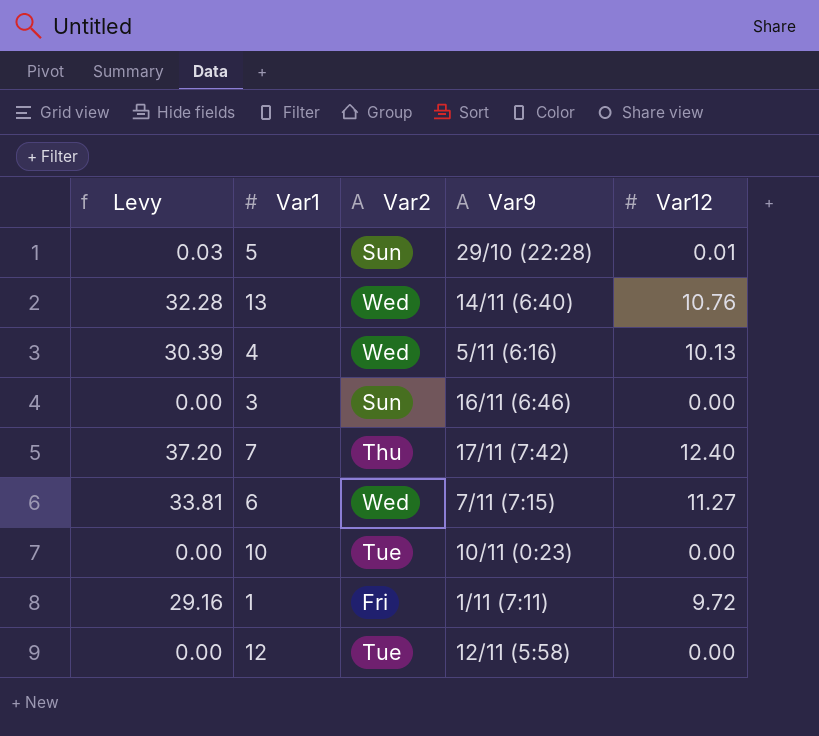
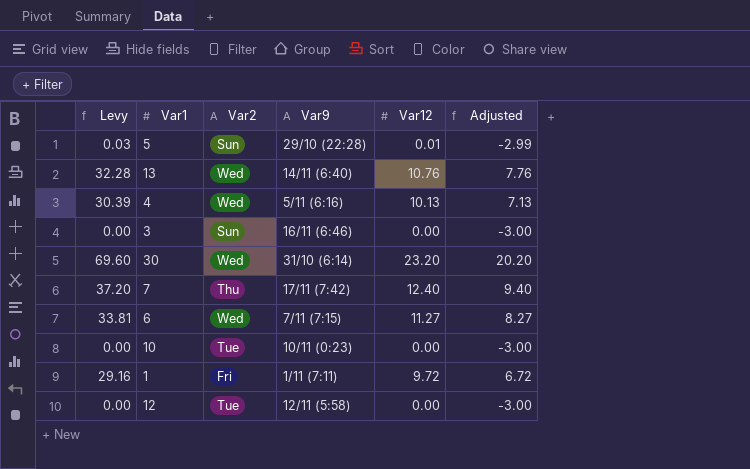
column Adjusted | formula: none -> [Var12] - 3
row 30: none -> 69.60 | Wed | 31/10 (6:14) | 23.20 | 20.20

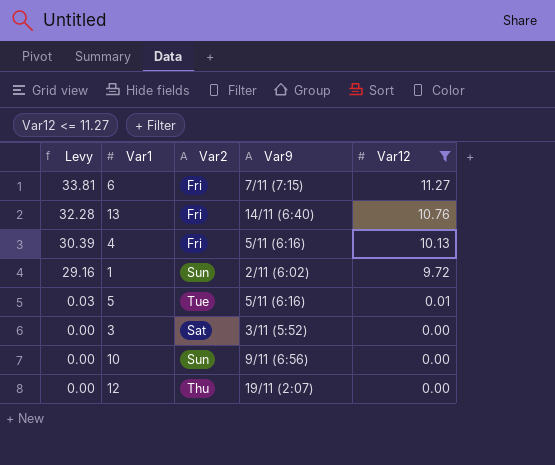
filter: none -> Var12 <= 11.27
row order: none -> Levy descending
column Adjusted | formula: [Var12] - 3 -> none
6 | Var2: Wed -> Fri
13 | Var2: Wed -> Fri
4 | Var2: Wed -> Fri
1 | Var2: Fri -> Sun
1 | Var9: 1/11 (7:11) -> 2/11 (6:02)
5 | Var2: Sun -> Tue
5 | Var9: 29/10 (22:28) -> 5/11 (6:16)
3 | Var2: Sun -> Sat
3 | Var9: 16/11 (6:46) -> 3/11 (5:52)
10 | Var2: Tue -> Sun
10 | Var9: 10/11 (0:23) -> 9/11 (6:56)
12 | Var2: Tue -> Thu
12 | Var9: 12/11 (5:58) -> 19/11 (2:07)

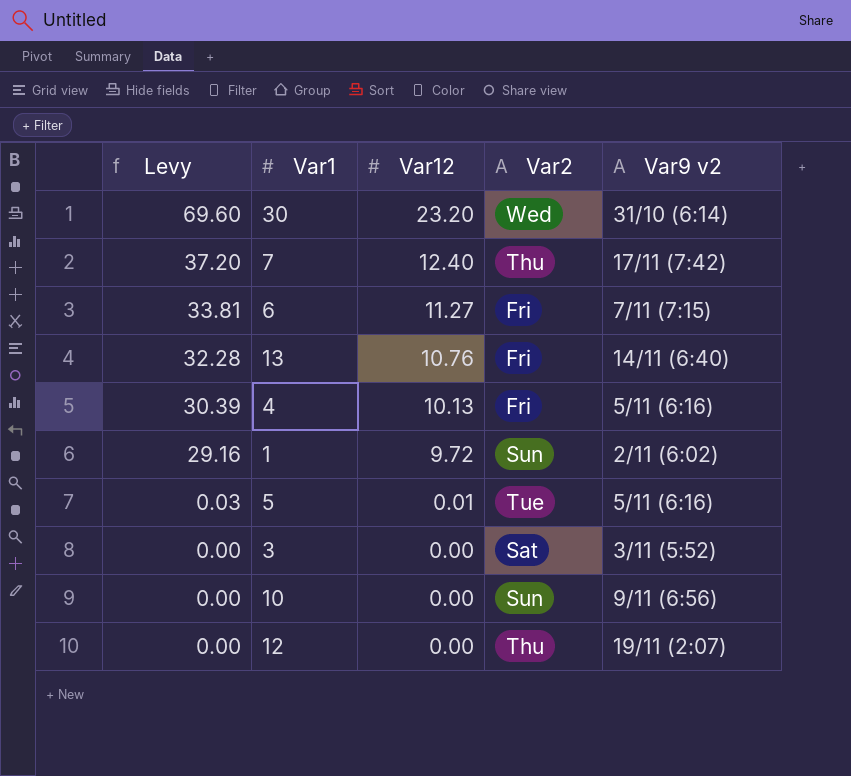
filter: Var12 <= 11.27 -> none
column Var12 | position: 5 -> 3
column name: Var9 -> Var9 v2

